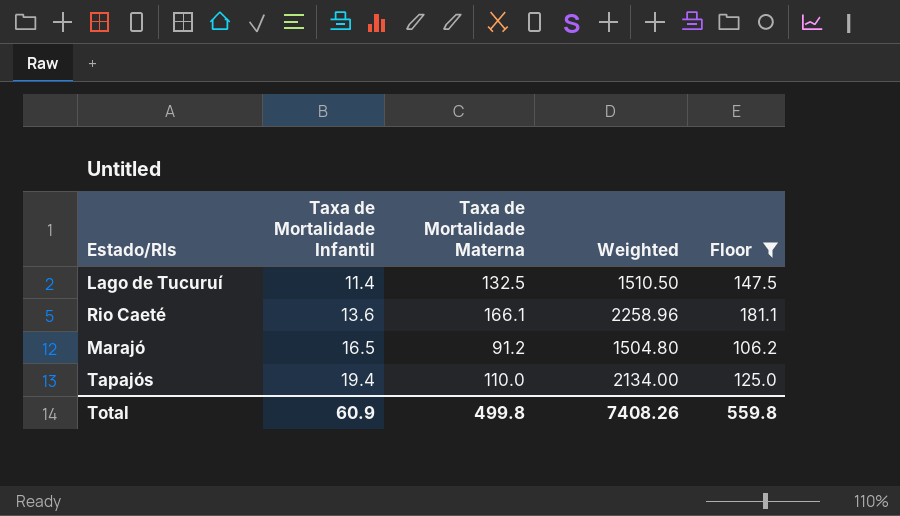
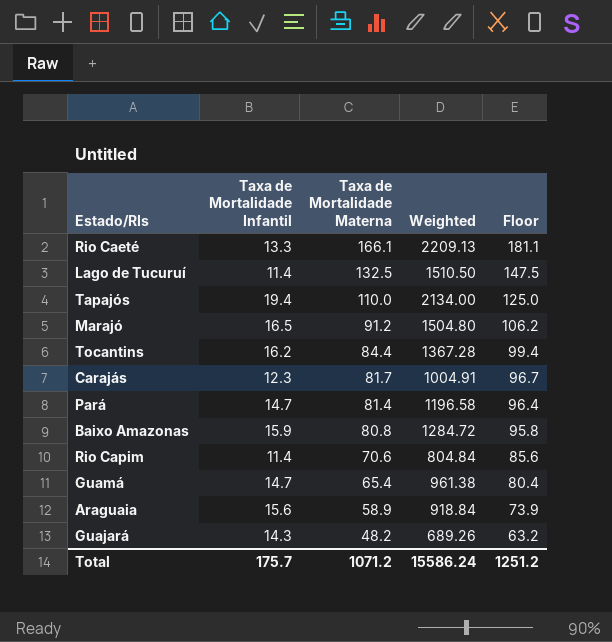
filter: Floor >= 106.2 -> none
row order: Taxa de Mortalidade Infantil ascending -> Taxa de Mortalidade Materna descending
Rio Caeté | Taxa de Mortalidade Infantil: 13.6 -> 13.3
Rio Caeté | Weighted: 2258.96 -> 2209.13
Total | Taxa de Mortalidade Infantil: 60.9 -> 175.7
Total | Taxa de Mortalidade Materna: 499.8 -> 1071.2
Total | Weighted: 7408.26 -> 15586.24
Total | Floor: 559.8 -> 1251.2

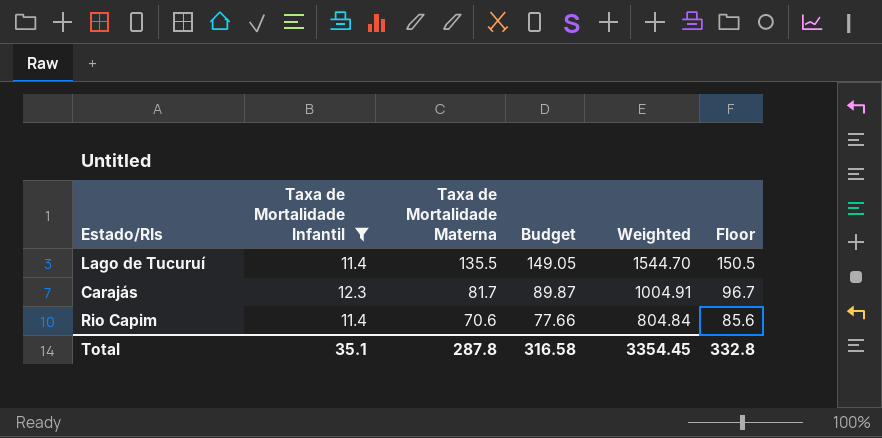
filter: none -> Taxa de Mortalidade Infantil <= 12.3
column Budget | formula: none -> [Taxa de Mortalidade Materna] * 1.1
Lago de Tucuruí | Taxa de Mortalidade Materna: 132.5 -> 135.5
Lago de Tucuruí | Weighted: 1510.50 -> 1544.70
Lago de Tucuruí | Floor: 147.5 -> 150.5
Total | Taxa de Mortalidade Infantil: 175.7 -> 35.1
Total | Taxa de Mortalidade Materna: 1071.2 -> 287.8
Total | Weighted: 15586.24 -> 3354.45
Total | Floor: 1251.2 -> 332.8

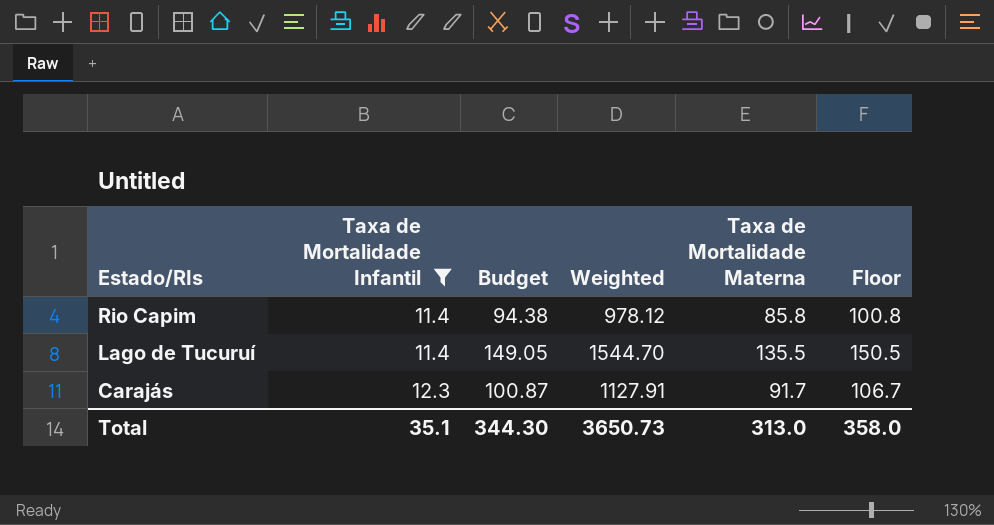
row order: Taxa de Mortalidade Materna descending -> Estado/RIs descending
column Taxa de Mortalidade Materna | position: 3 -> 5
Rio Capim | Budget: 77.66 -> 94.38
Rio Capim | Weighted: 804.84 -> 978.12
Rio Capim | Taxa de Mortalidade Materna: 70.6 -> 85.8
Rio Capim | Floor: 85.6 -> 100.8
Carajás | Budget: 89.87 -> 100.87
Carajás | Weighted: 1004.91 -> 1127.91
Carajás | Taxa de Mortalidade Materna: 81.7 -> 91.7
Carajás | Floor: 96.7 -> 106.7
Total | Budget: 316.58 -> 344.30
Total | Weighted: 3354.45 -> 3650.73
Total | Taxa de Mortalidade Materna: 287.8 -> 313.0
Total | Floor: 332.8 -> 358.0

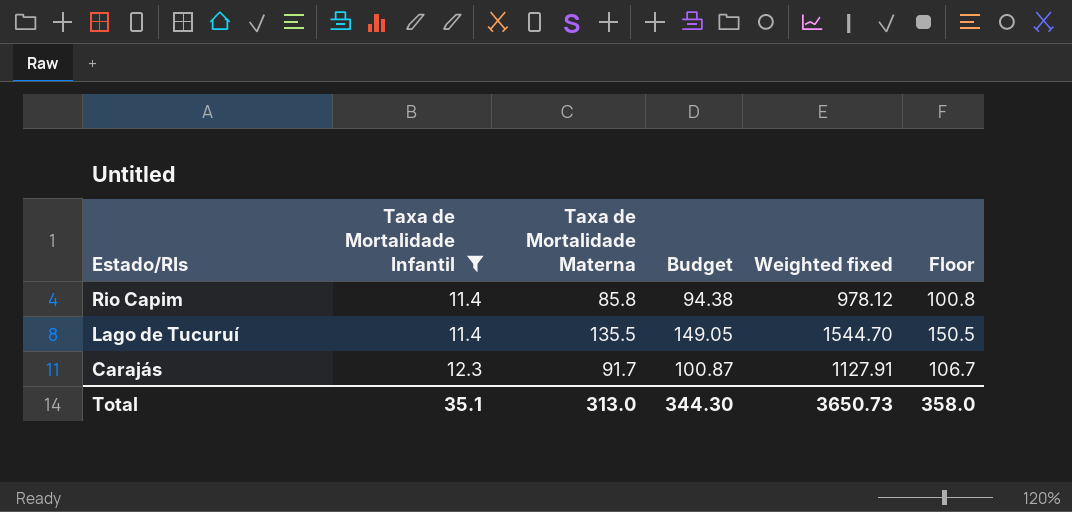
column Taxa de Mortalidade Materna | position: 5 -> 3
column name: Weighted -> Weighted fixed

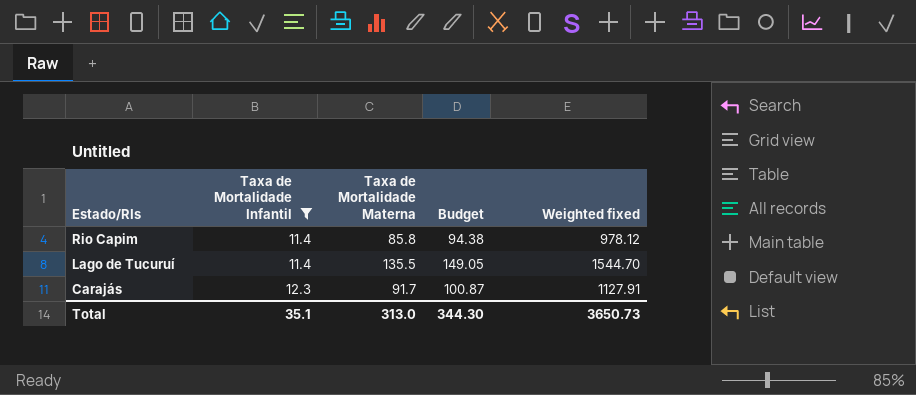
column Floor | formula: [Taxa de Mortalidade Materna] + 15 -> none

